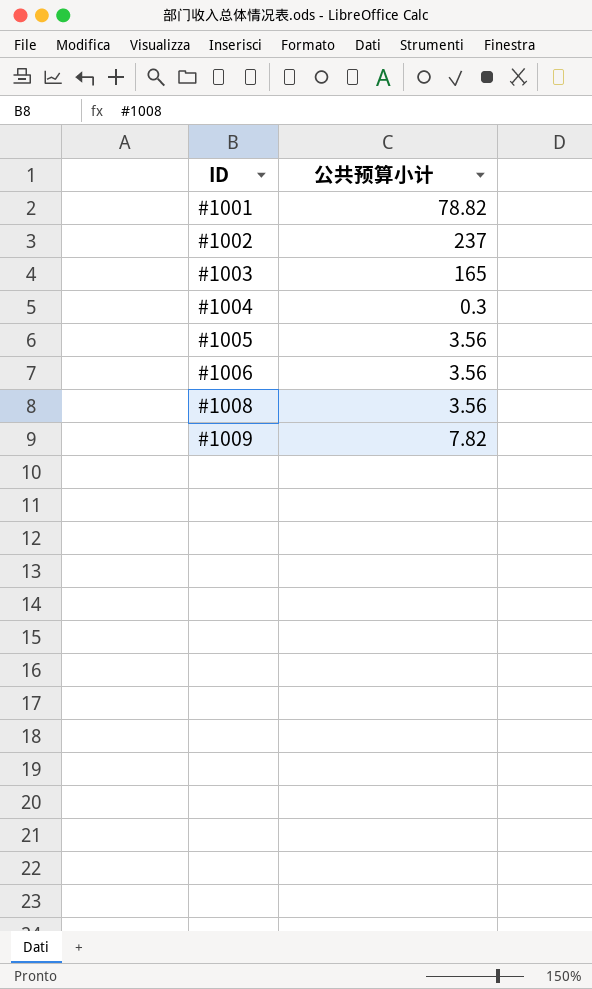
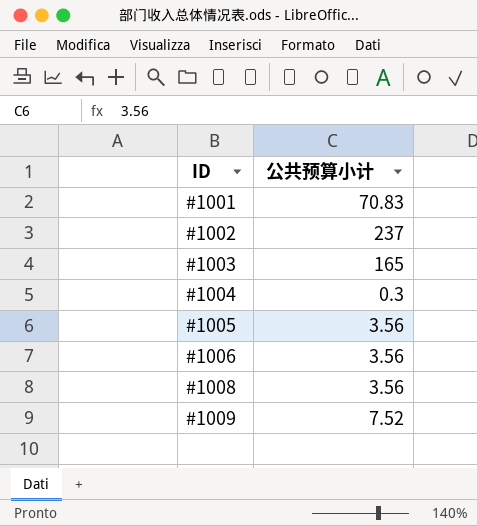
#1001 | 公共预算小计: 78.82 -> 70.83
#1009 | 公共预算小计: 7.82 -> 7.52

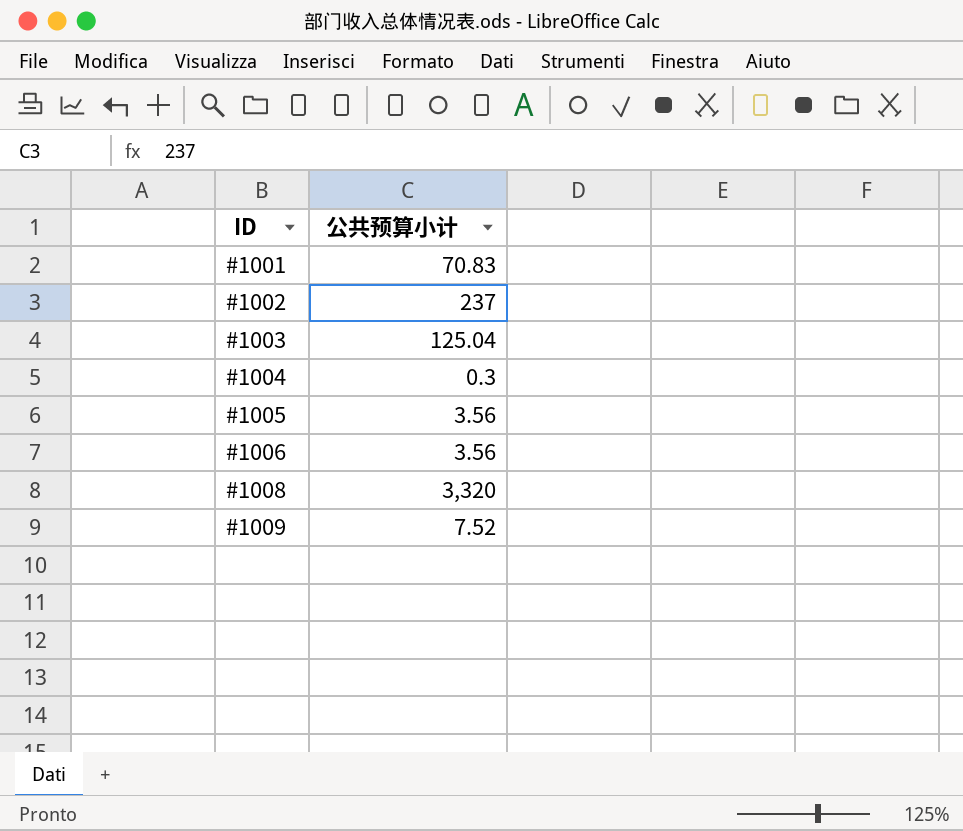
#1003 | 公共预算小计: 165 -> 125.04
#1008 | 公共预算小计: 3.56 -> 3,320

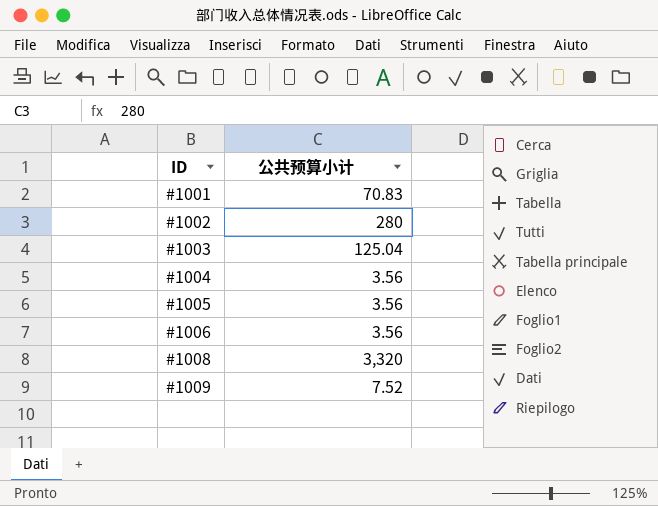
#1002 | 公共预算小计: 237 -> 280
#1004 | 公共预算小计: 0.3 -> 3.56

